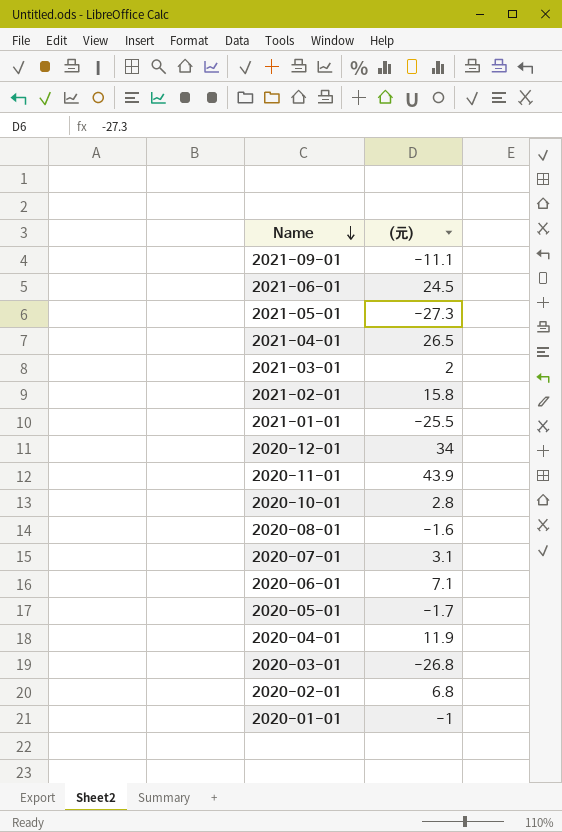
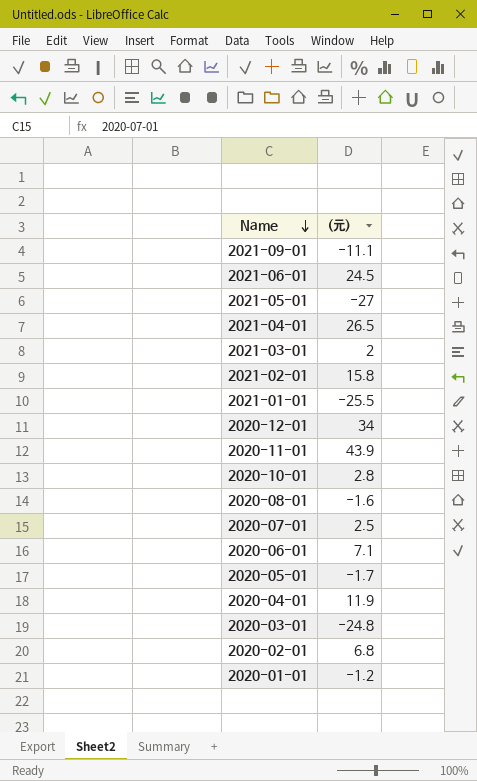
2021-05-01 | (元): -27.3 -> -27
2020-07-01 | (元): 3.1 -> 2.5
2020-03-01 | (元): -26.8 -> -24.8
2020-01-01 | (元): -1 -> -1.2

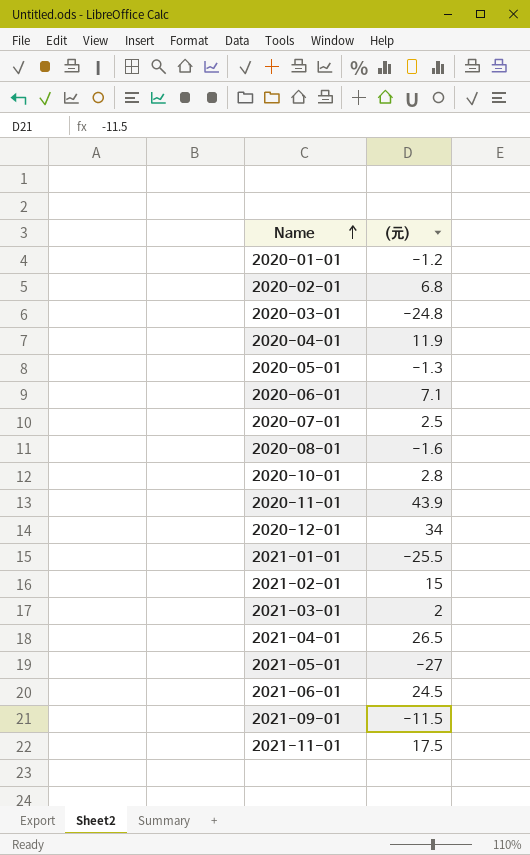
row order: Name descending -> Name ascending
2020-05-01 | (元): -1.7 -> -1.3
2021-02-01 | (元): 15.8 -> 15
2021-09-01 | (元): -11.1 -> -11.5
row 2021-11-01: none -> 17.5

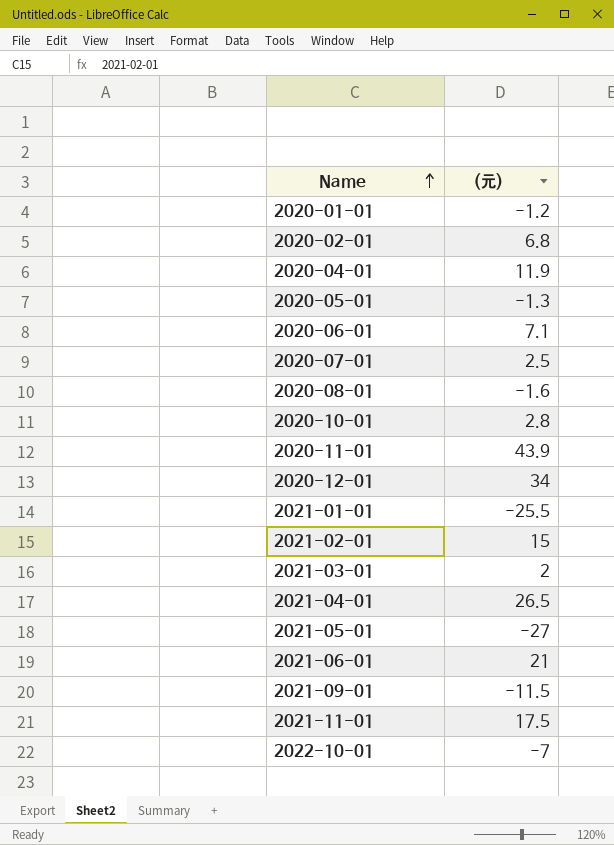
row 2020-03-01: -24.8 -> none
2021-06-01 | (元): 24.5 -> 21
row 2022-10-01: none -> -7

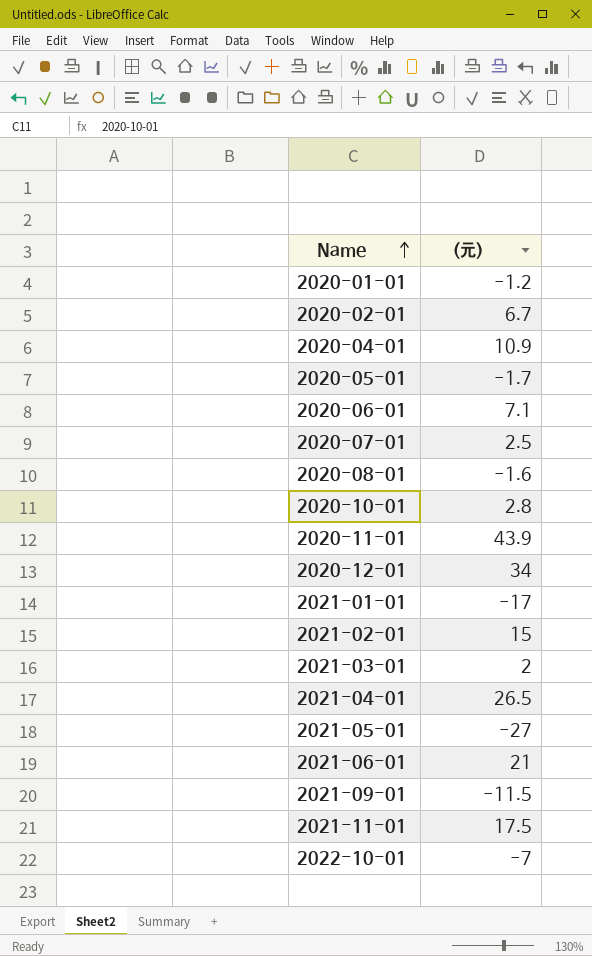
2020-02-01 | (元): 6.8 -> 6.7
2020-04-01 | (元): 11.9 -> 10.9
2020-05-01 | (元): -1.3 -> -1.7
2021-01-01 | (元): -25.5 -> -17

